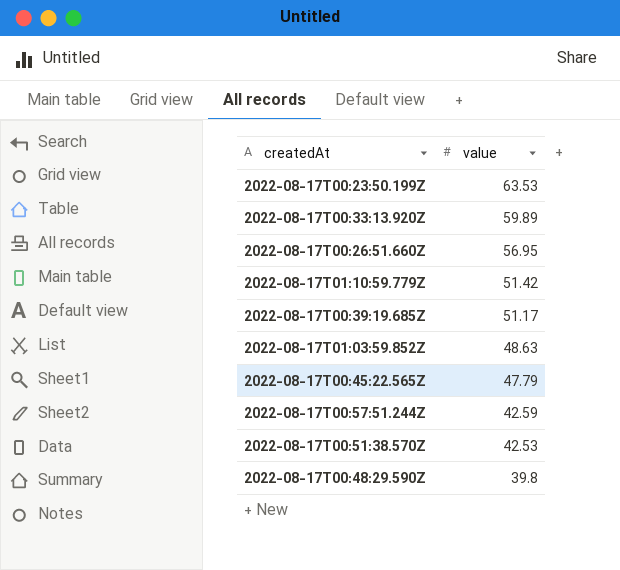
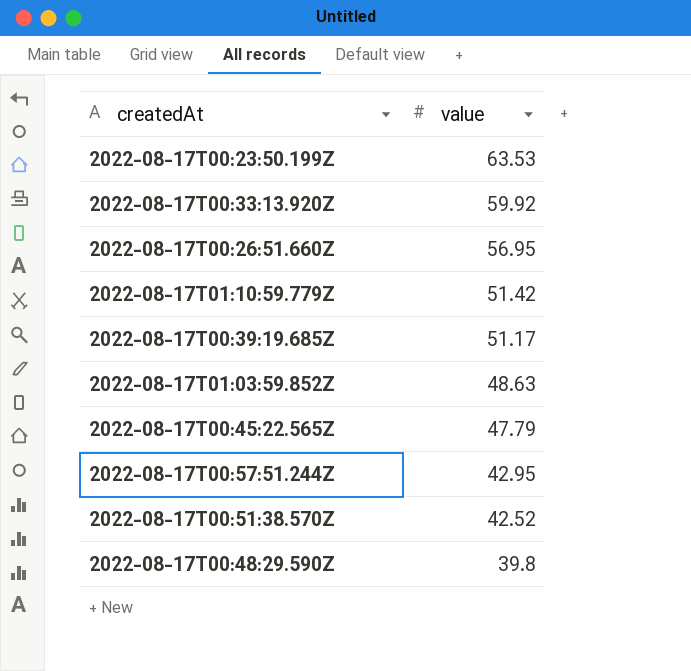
2022-08-17T00:33:13.920Z | value: 59.89 -> 59.92
2022-08-17T00:57:51.244Z | value: 42.59 -> 42.95
2022-08-17T00:51:38.570Z | value: 42.53 -> 42.52

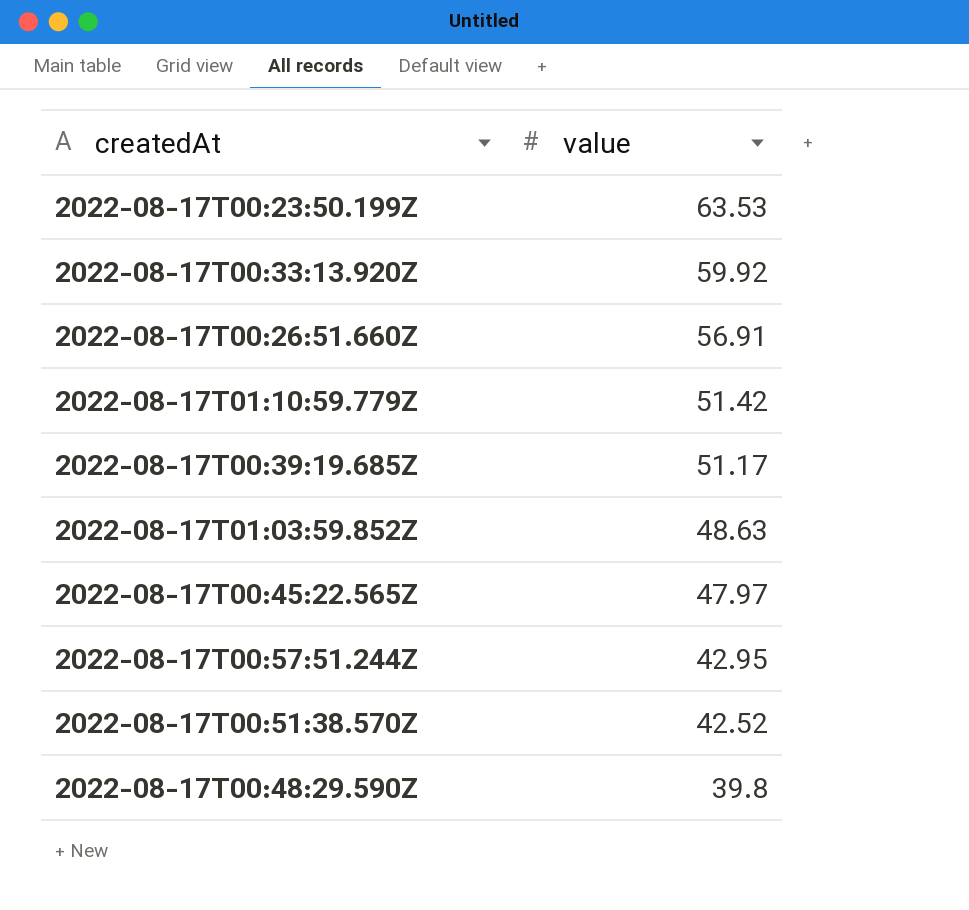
2022-08-17T00:26:51.660Z | value: 56.95 -> 56.91
2022-08-17T00:45:22.565Z | value: 47.79 -> 47.97

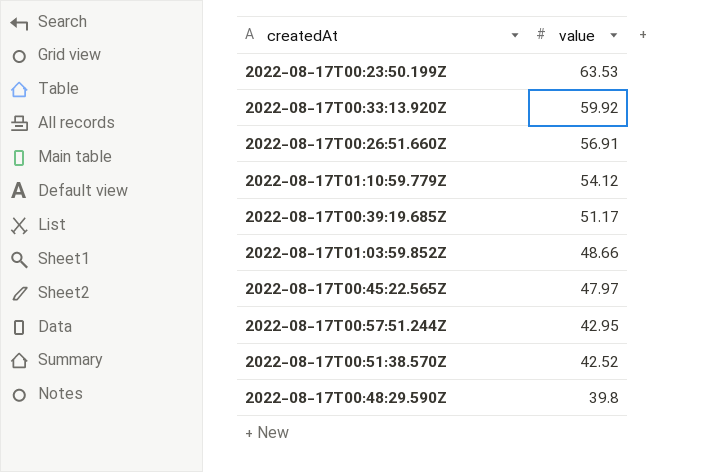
2022-08-17T01:10:59.779Z | value: 51.42 -> 54.12
2022-08-17T01:03:59.852Z | value: 48.63 -> 48.66

